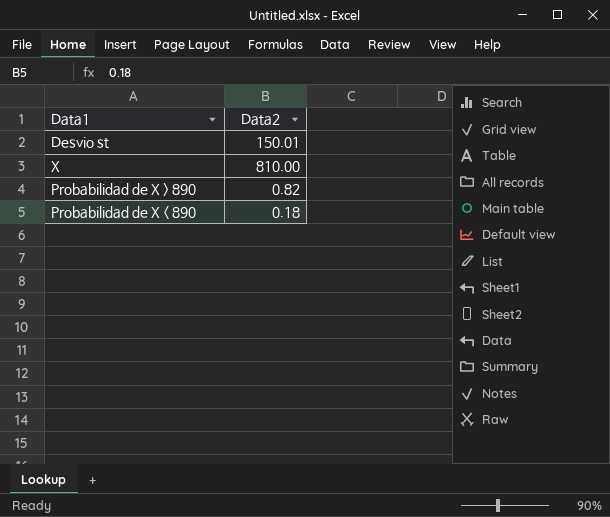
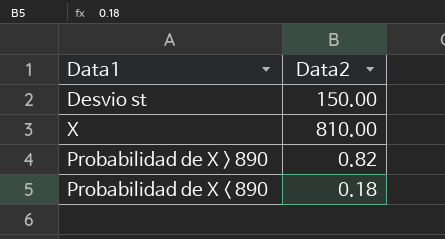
Desvio st | Data2: 150.01 -> 150.00

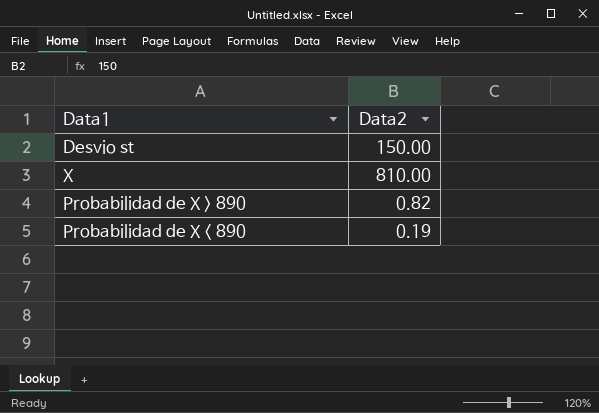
Probabilidad de X < 890 | Data2: 0.18 -> 0.19

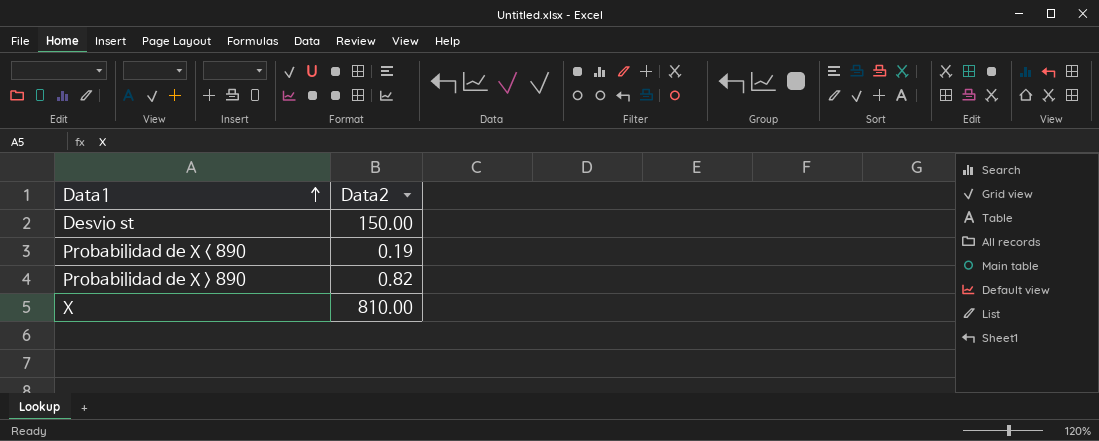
row order: none -> Data1 ascending

